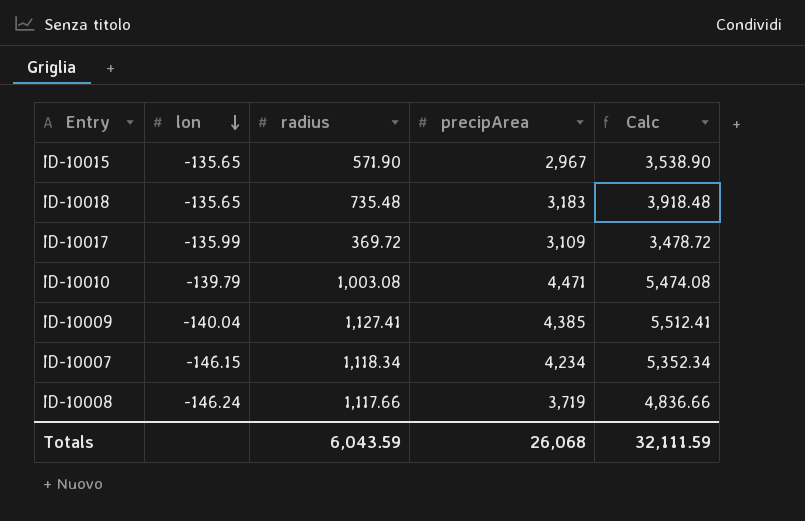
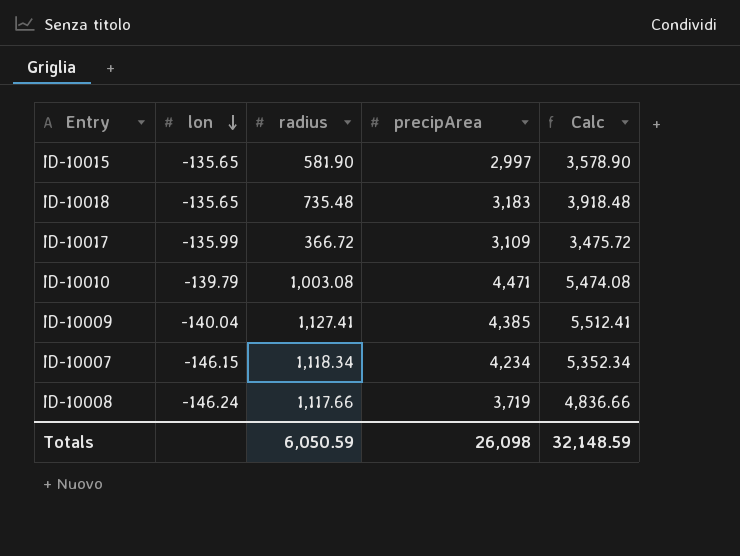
ID-10015 | radius: 571.90 -> 581.90
ID-10015 | precipArea: 2,967 -> 2,997
ID-10015 | Calc: 3,538.90 -> 3,578.90
ID-10017 | radius: 369.72 -> 366.72
ID-10017 | Calc: 3,478.72 -> 3,475.72
Totals | radius: 6,043.59 -> 6,050.59
Totals | precipArea: 26,068 -> 26,098
Totals | Calc: 32,111.59 -> 32,148.59

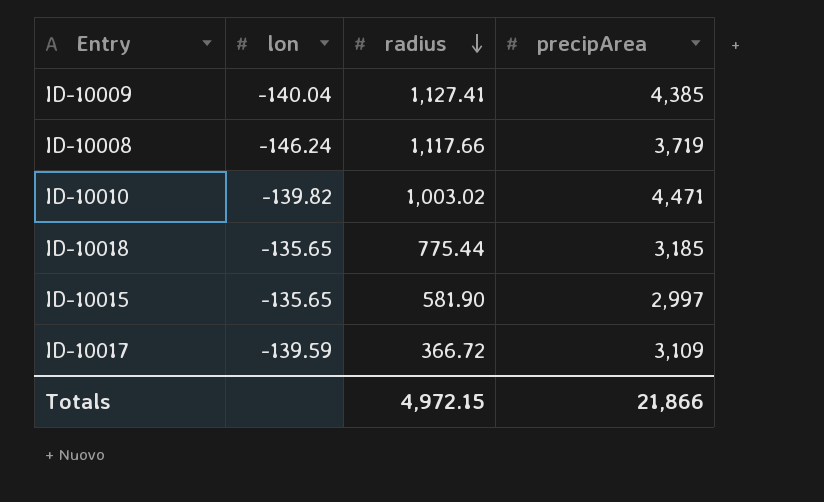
row order: lon descending -> radius descending
column Calc | formula: [radius] + [precipArea] -> none
row ID-10007: -146.15 | 1,118.34 | 4,234 | 5,352.34 -> none
ID-10010 | lon: -139.79 -> -139.82
ID-10010 | radius: 1,003.08 -> 1,003.02
ID-10018 | radius: 735.48 -> 775.44
ID-10018 | precipArea: 3,183 -> 3,185
ID-10017 | lon: -135.99 -> -139.59
Totals | radius: 6,050.59 -> 4,972.15
Totals | precipArea: 26,098 -> 21,866

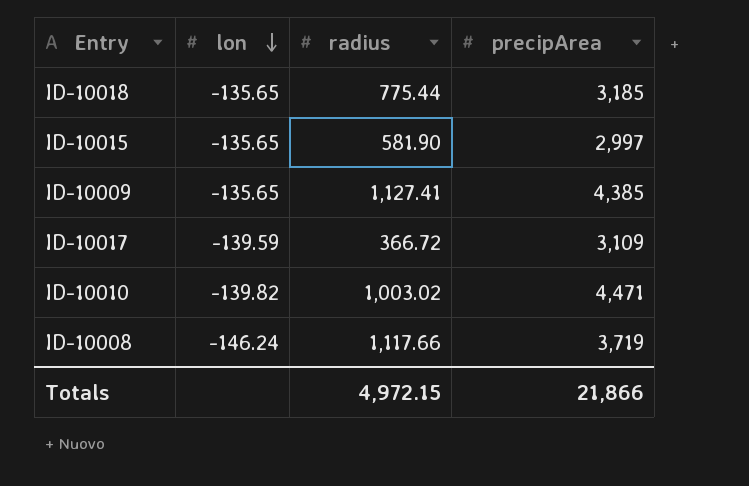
row order: radius descending -> lon descending
ID-10009 | lon: -140.04 -> -135.65

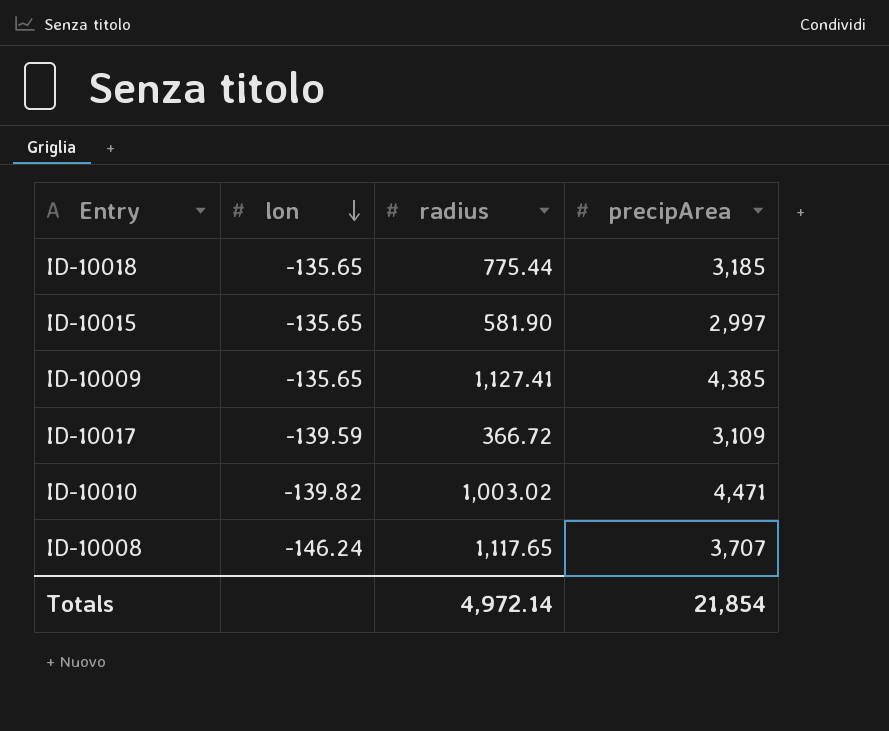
ID-10008 | radius: 1,117.66 -> 1,117.65
ID-10008 | precipArea: 3,719 -> 3,707
Totals | radius: 4,972.15 -> 4,972.14
Totals | precipArea: 21,866 -> 21,854

